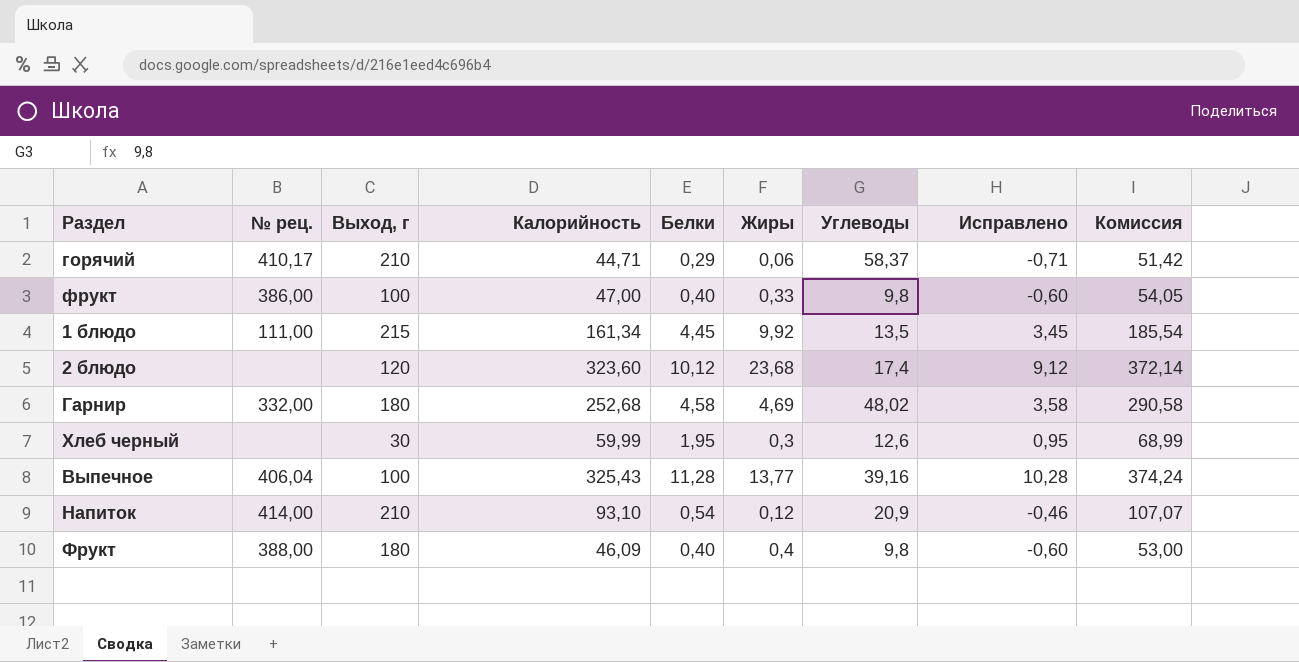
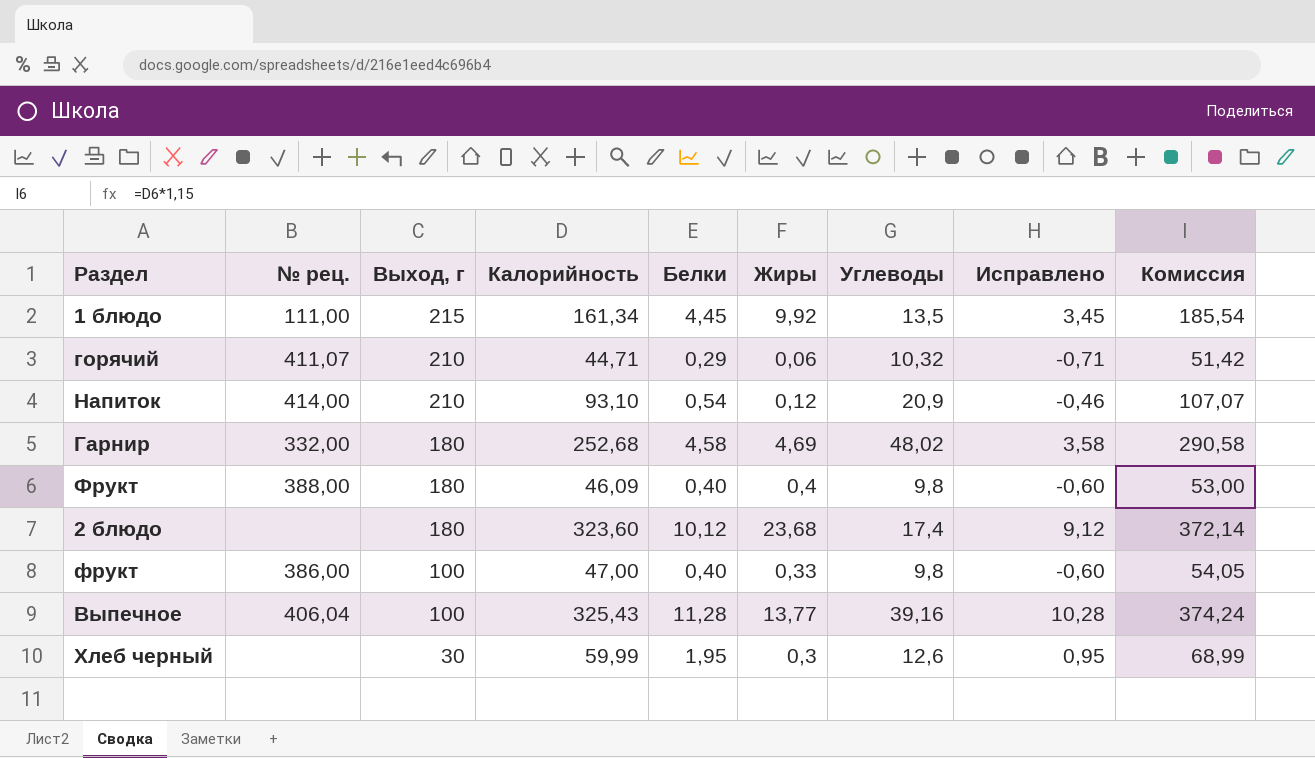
row order: none -> Выход, г descending
горячий | № рец.: 410,17 -> 411,07
горячий | Углеводы: 58,37 -> 10,32
2 блюдо | Выход, г: 120 -> 180

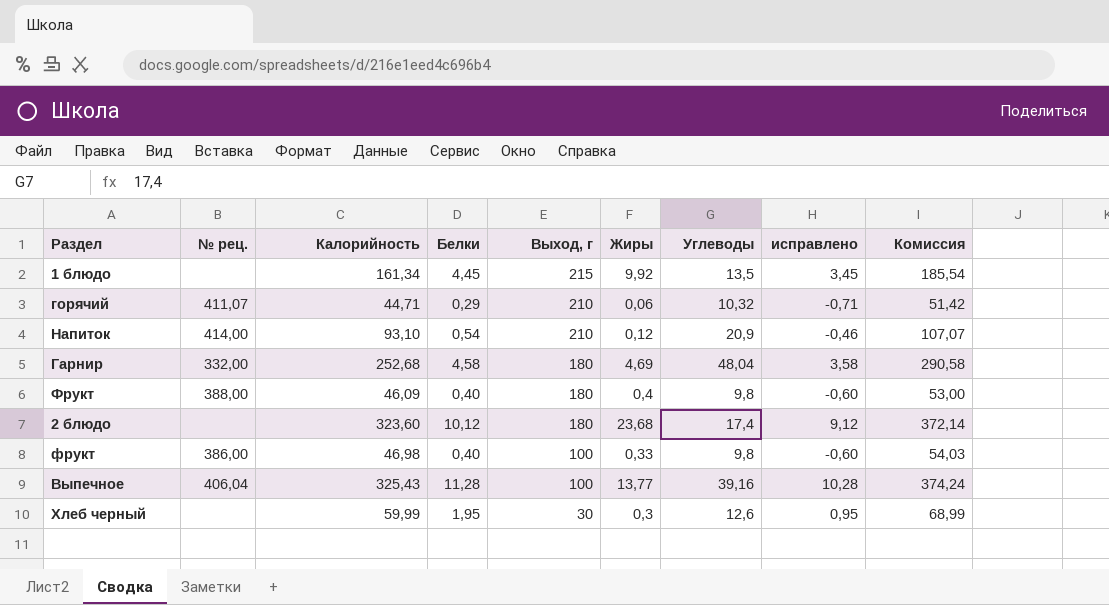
column Выход, г | position: 3 -> 5
column name: Исправлено -> исправлено
1 блюдо | № рец.: 111,00 -> none
Гарнир | Углеводы: 48,02 -> 48,04
фрукт | Калорийность: 47,00 -> 46,98
фрукт | Комиссия: 54,05 -> 54,03

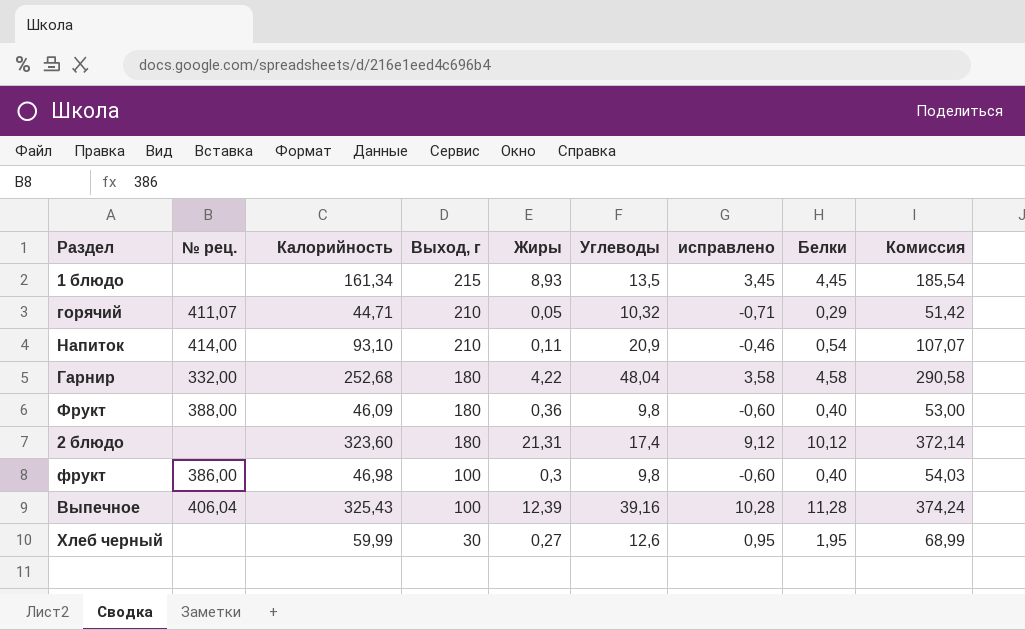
column Белки | position: 4 -> 8
1 блюдо | Жиры: 9,92 -> 8,93
горячий | Жиры: 0,06 -> 0,05
Напиток | Жиры: 0,12 -> 0,11
Гарнир | Жиры: 4,69 -> 4,22
Фрукт | Жиры: 0,4 -> 0,36
2 блюдо | Жиры: 23,68 -> 21,31
фрукт | Жиры: 0,33 -> 0,3
Выпечное | Жиры: 13,77 -> 12,39
Хлеб черный | Жиры: 0,3 -> 0,27

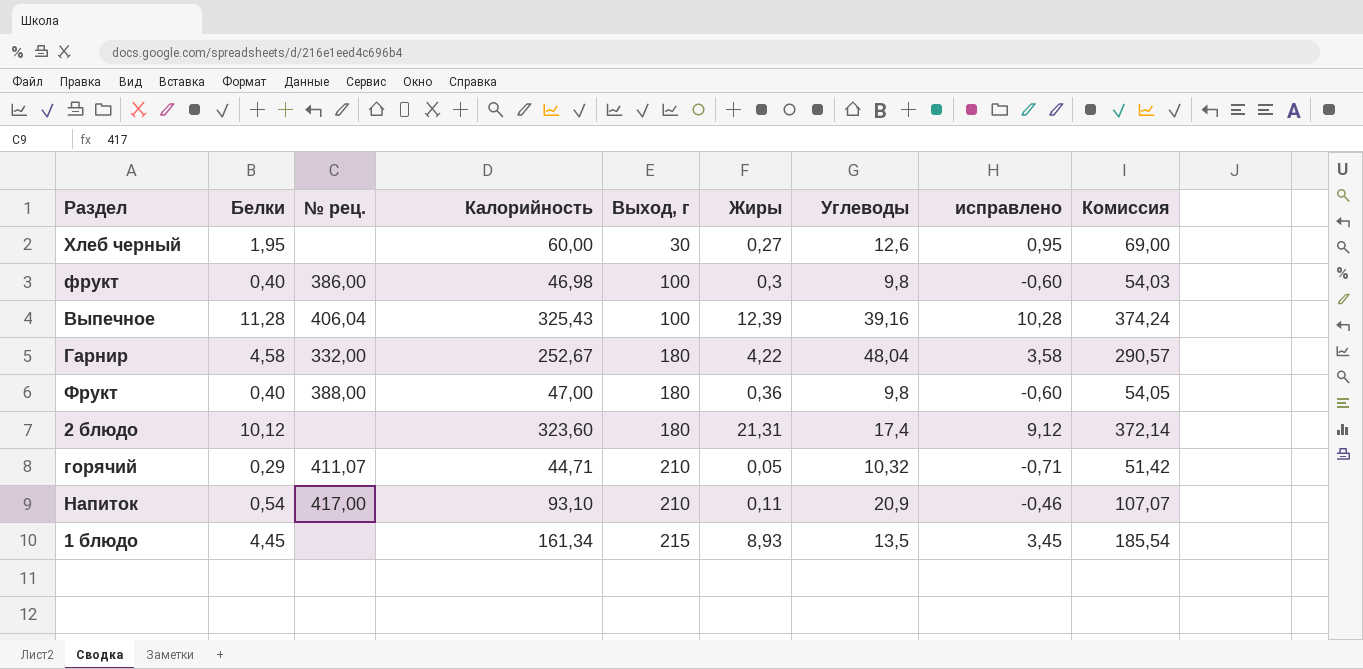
row order: Выход, г descending -> Выход, г ascending
column Белки | position: 8 -> 2
Хлеб черный | Калорийность: 59,99 -> 60,00
Хлеб черный | Комиссия: 68,99 -> 69,00
Гарнир | Калорийность: 252,68 -> 252,67
Гарнир | Комиссия: 290,58 -> 290,57
Фрукт | Калорийность: 46,09 -> 47,00
Фрукт | Комиссия: 53,00 -> 54,05
Напиток | № рец.: 414,00 -> 417,00

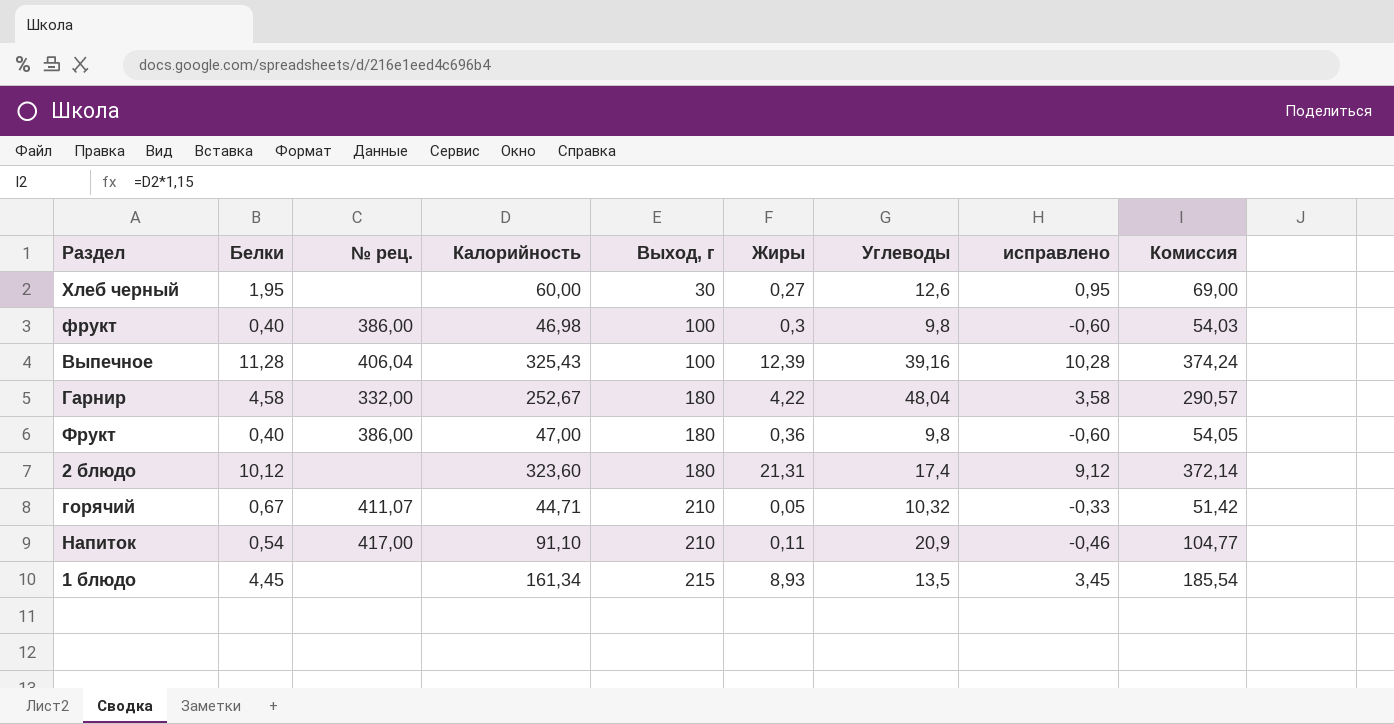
Фрукт | № рец.: 388,00 -> 386,00
горячий | Белки: 0,29 -> 0,67
горячий | исправлено: -0,71 -> -0,33
Напиток | Калорийность: 93,10 -> 91,10
Напиток | Комиссия: 107,07 -> 104,77

